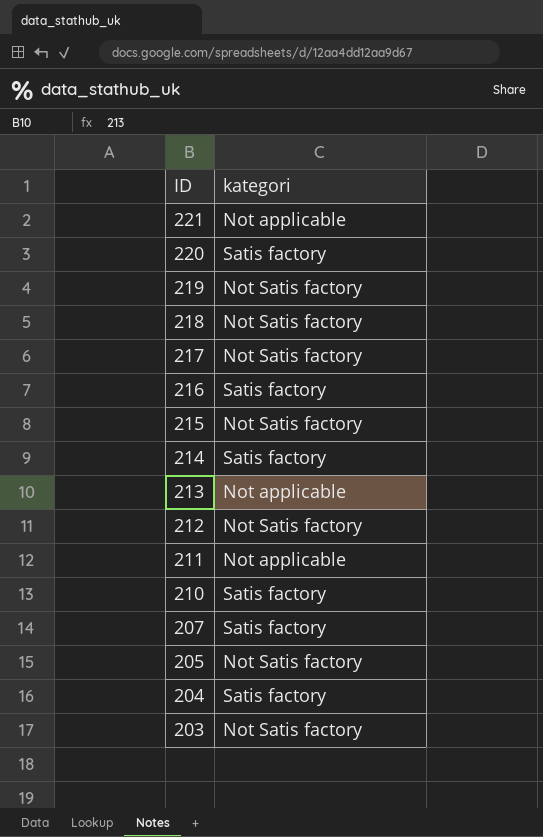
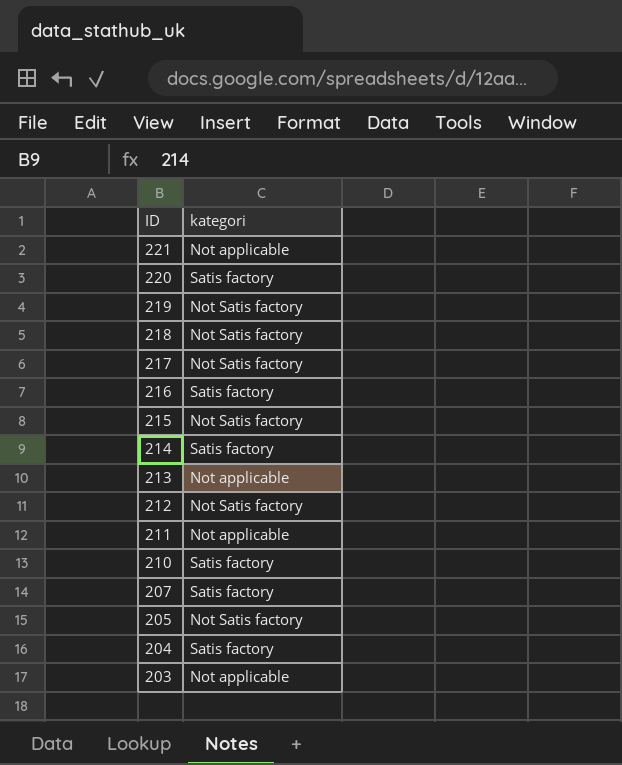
203 | kategori: Not Satis factory -> Not applicable

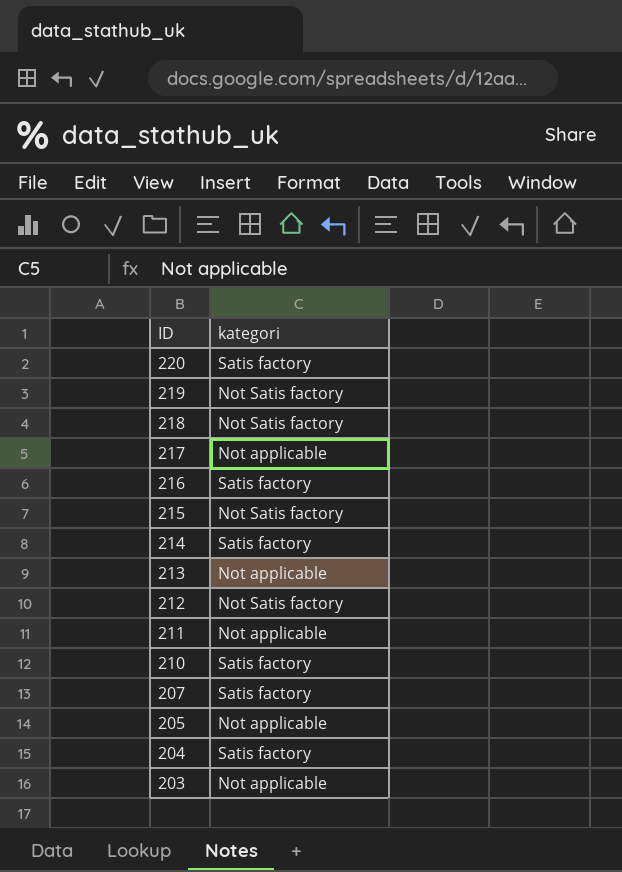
row 221: Not applicable -> none
217 | kategori: Not Satis factory -> Not applicable
205 | kategori: Not Satis factory -> Not applicable

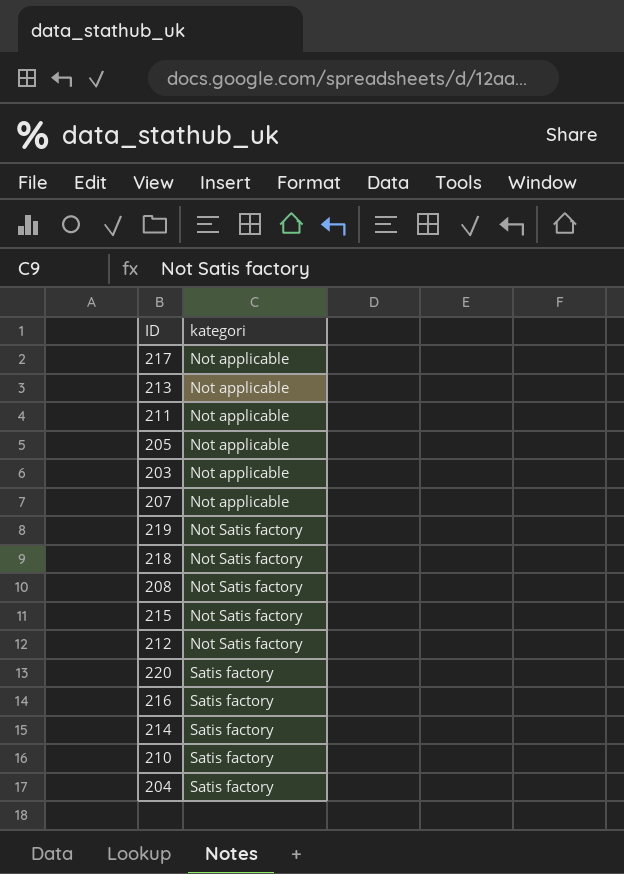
row order: ID descending -> kategori ascending
207 | kategori: Satis factory -> Not applicable
row 208: none -> Not Satis factory

